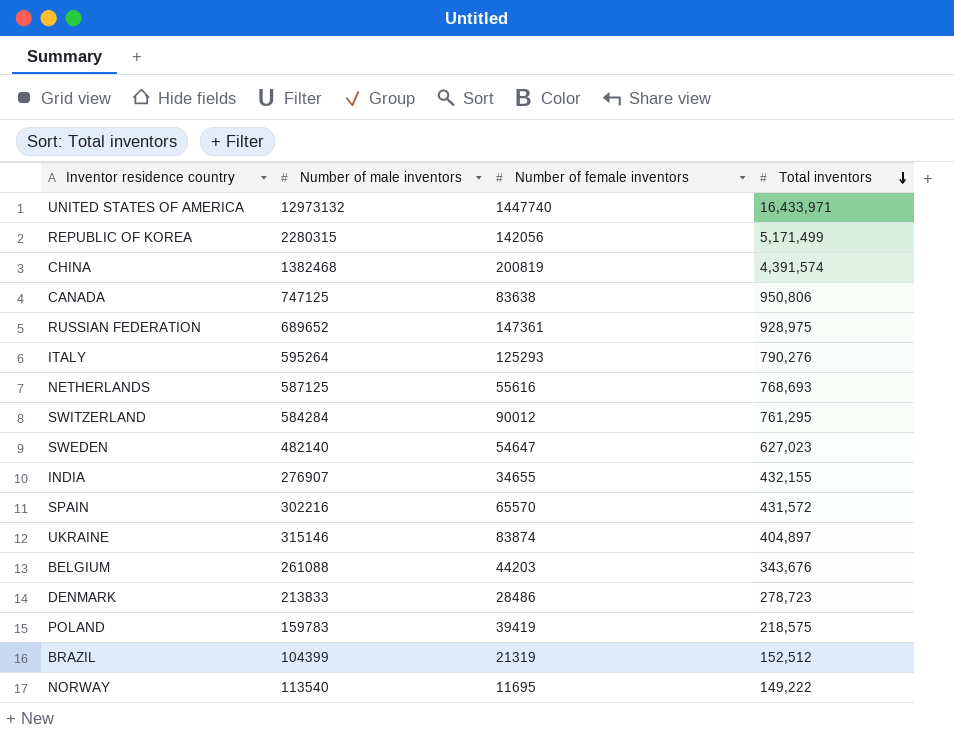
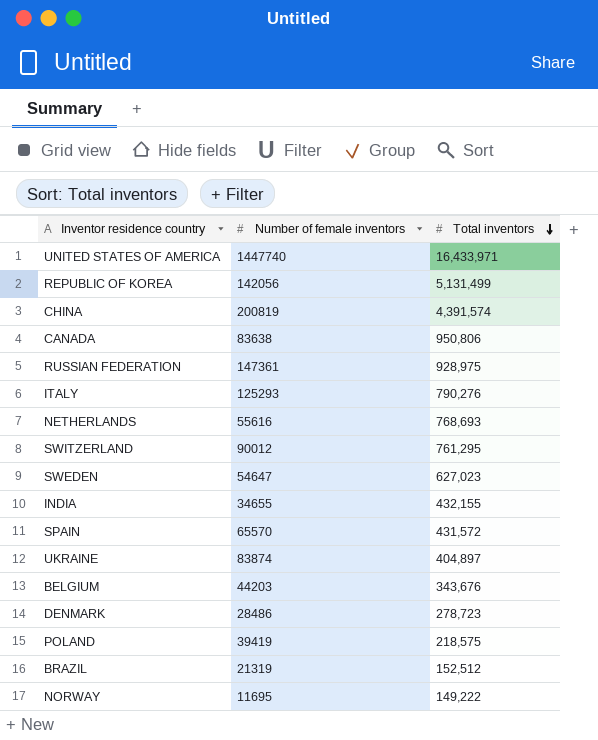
column Number of male inventors | position: 2 -> none
REPUBLIC OF KOREA | Total inventors: 5,171,499 -> 5,131,499

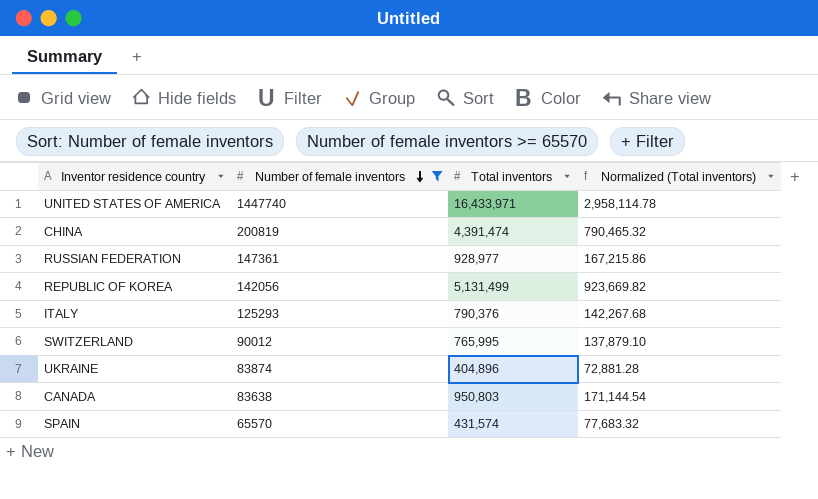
filter: none -> Number of female inventors >= 65570
row order: Total inventors descending -> Number of female inventors descending
column Normalized (Total inventors) | formula: none -> [Total inventors] * 0.18
CHINA | Total inventors: 4,391,574 -> 4,391,474
RUSSIAN FEDERATION | Total inventors: 928,975 -> 928,977
ITALY | Total inventors: 790,276 -> 790,376
SWITZERLAND | Total inventors: 761,295 -> 765,995
UKRAINE | Total inventors: 404,897 -> 404,896
CANADA | Total inventors: 950,806 -> 950,803
SPAIN | Total inventors: 431,572 -> 431,574

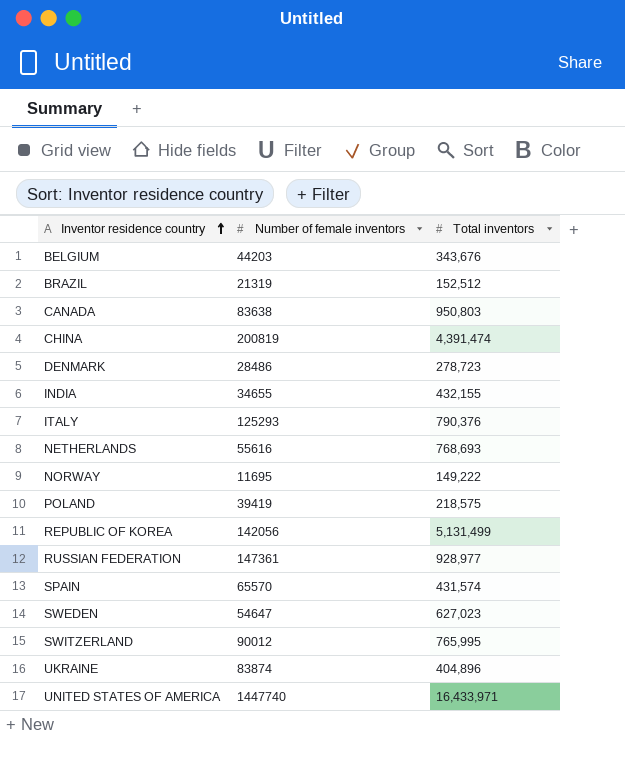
filter: Number of female inventors >= 65570 -> none
row order: Number of female inventors descending -> Inventor residence country ascending
column Normalized (Total inventors) | formula: [Total inventors] * 0.18 -> none

